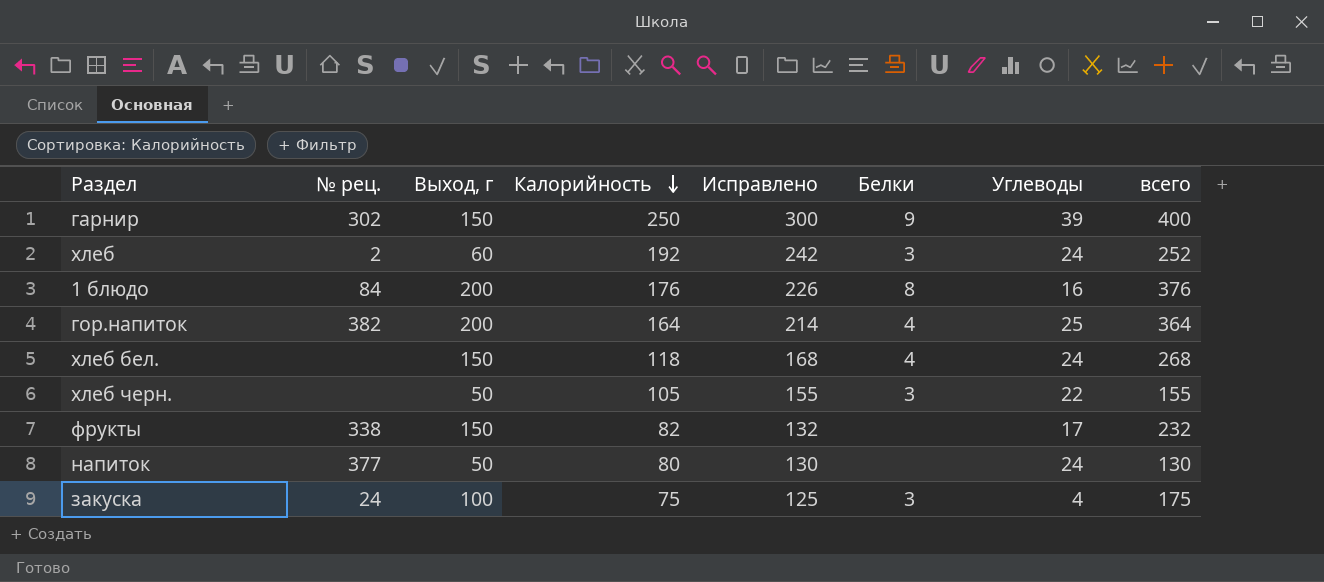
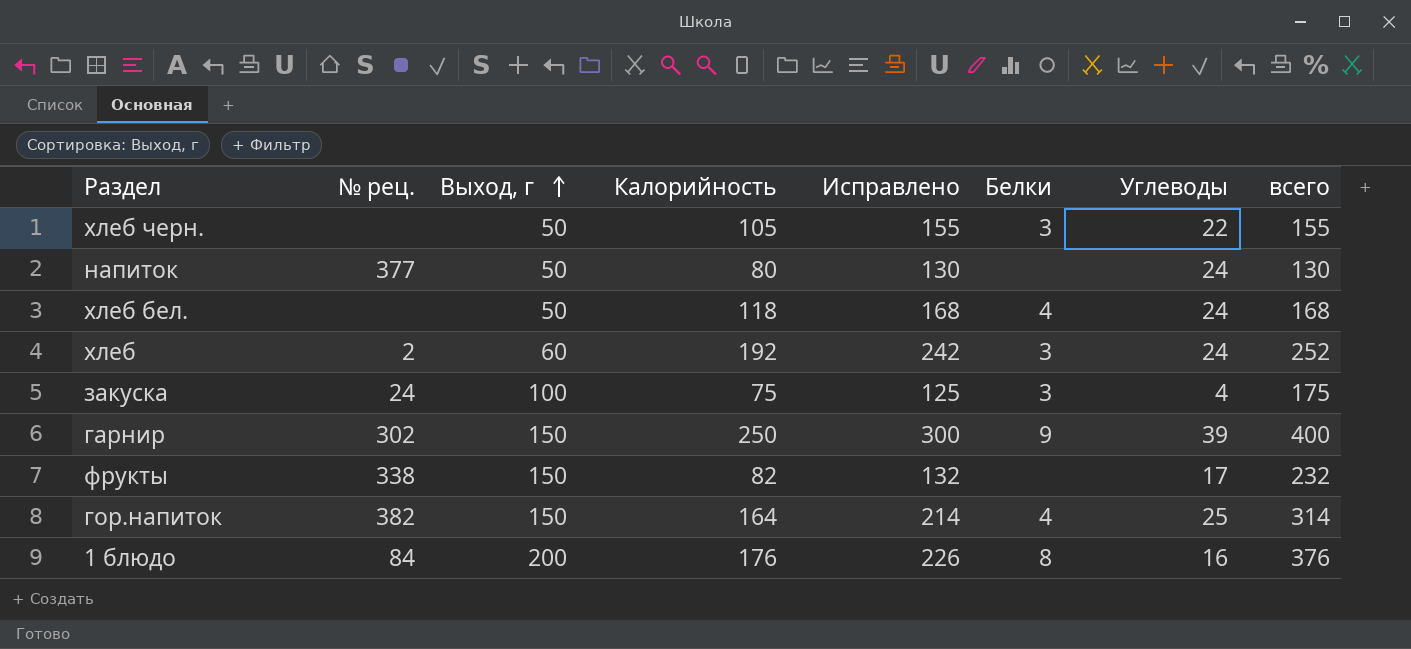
row order: Калорийность descending -> Выход, г ascending
хлеб бел. | Выход, г: 150 -> 50
хлеб бел. | всего: 268 -> 168
гор.напиток | Выход, г: 200 -> 150
гор.напиток | всего: 364 -> 314

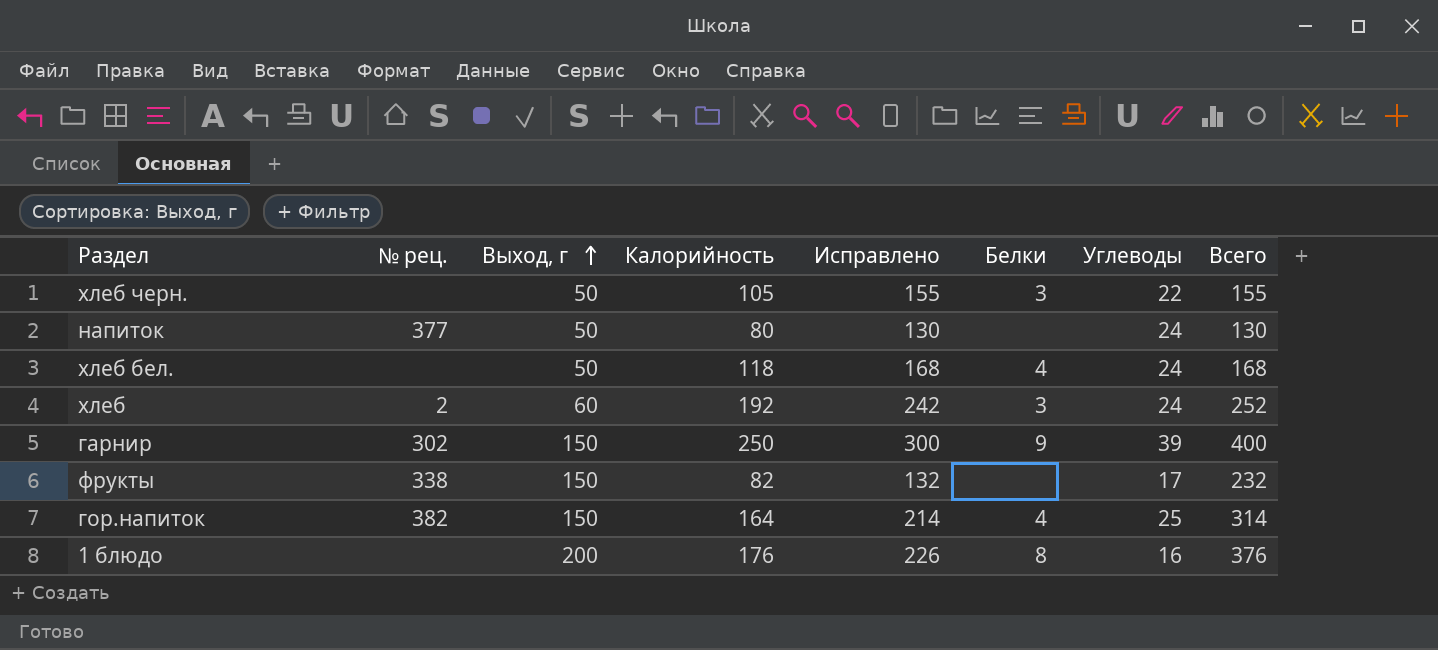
column name: всего -> Всего
row закуска: 24 | 100 | 75 | 125 | 3 | 4 | 175 -> none
1 блюдо | № рец.: 84 -> none

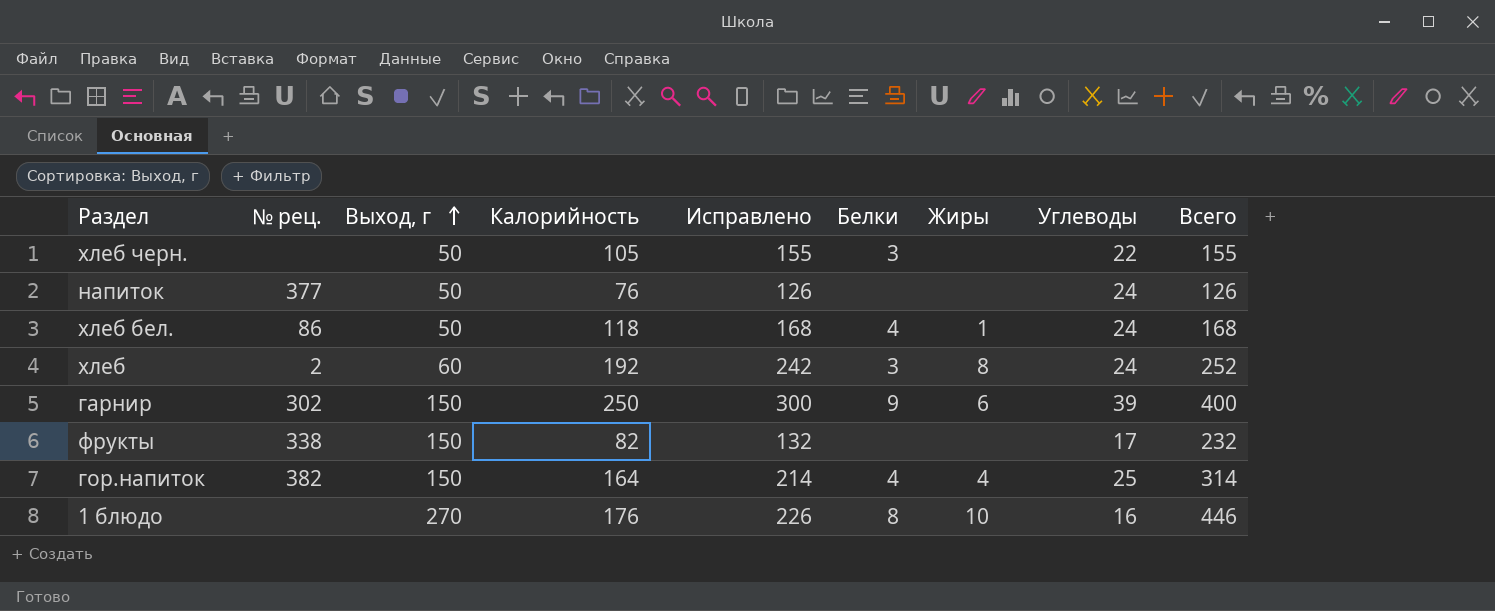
column Жиры | position: none -> 7
напиток | Калорийность: 80 -> 76
напиток | Исправлено: 130 -> 126
напиток | Всего: 130 -> 126
хлеб бел. | № рец.: none -> 86
1 блюдо | Выход, г: 200 -> 270
1 блюдо | Всего: 376 -> 446

